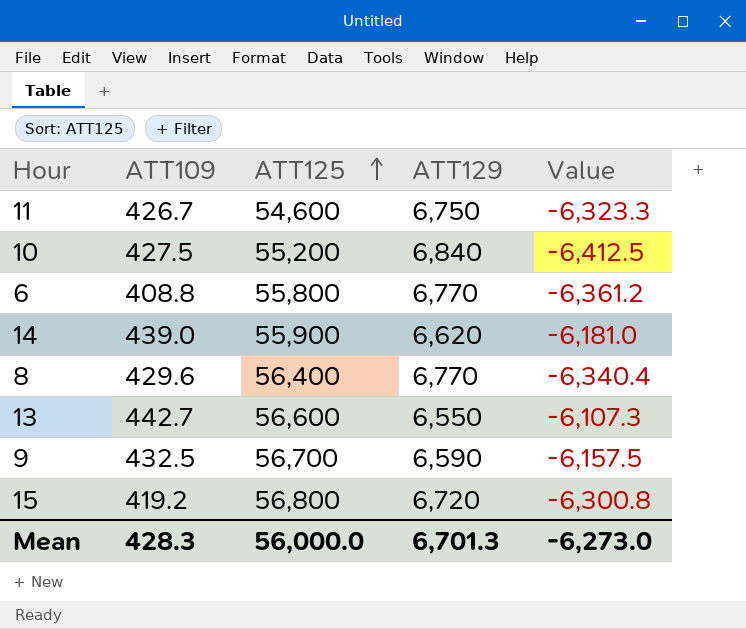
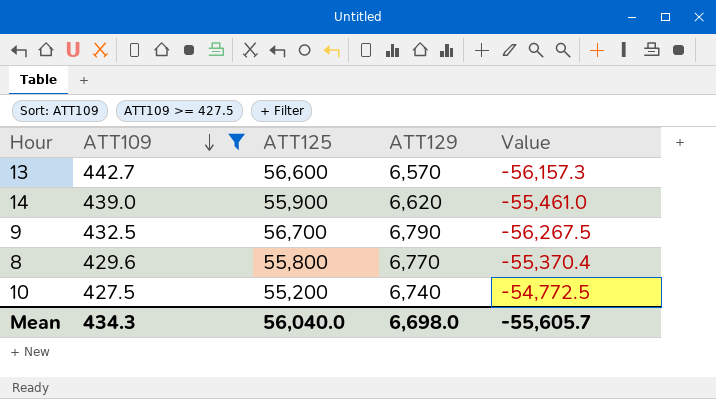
filter: none -> ATT109 >= 427.5
row order: ATT125 ascending -> ATT109 descending
column Value | formula: [ATT109] - [ATT129] -> [ATT109] - [ATT125]
13 | ATT129: 6,550 -> 6,570
9 | ATT129: 6,590 -> 6,790
8 | ATT125: 56,400 -> 55,800
10 | ATT129: 6,840 -> 6,740
Mean | ATT109: 428.3 -> 434.3
Mean | ATT125: 56,000.0 -> 56,040.0
Mean | ATT129: 6,701.3 -> 6,698.0
Mean | Value: -6,273.0 -> -55,605.7

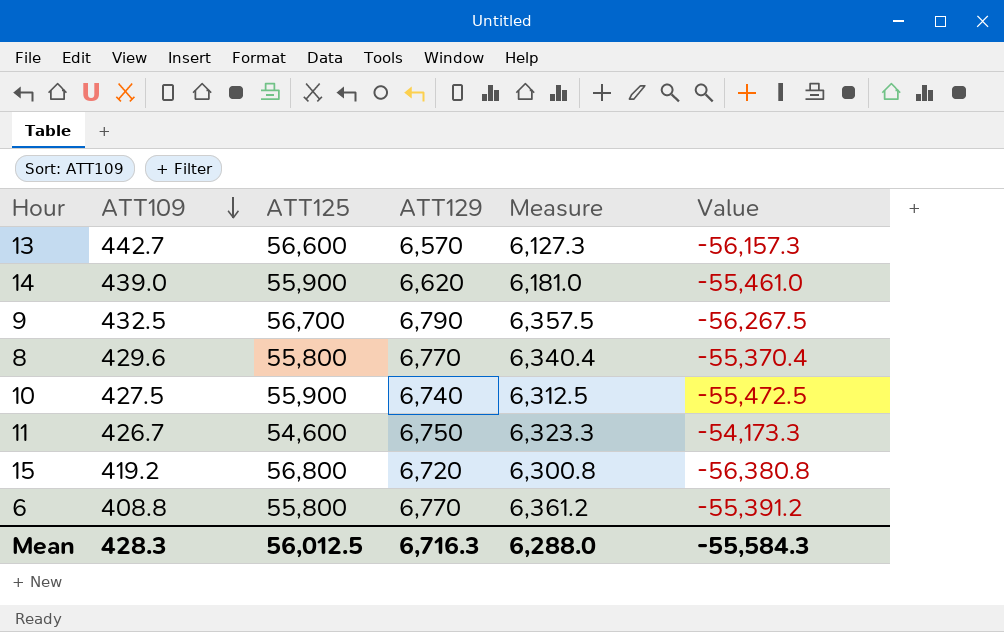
filter: ATT109 >= 427.5 -> none
column Measure | formula: none -> [ATT129] - [ATT109]
10 | ATT125: 55,200 -> 55,900
10 | Value: -54,772.5 -> -55,472.5
Mean | ATT109: 434.3 -> 428.3
Mean | ATT125: 56,040.0 -> 56,012.5
Mean | ATT129: 6,698.0 -> 6,716.3
Mean | Value: -55,605.7 -> -55,584.3

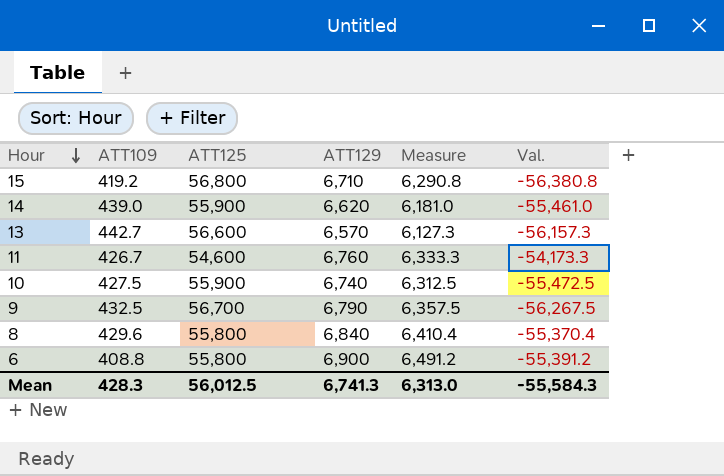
row order: ATT109 descending -> Hour descending
column name: Value -> Val.
15 | ATT129: 6,720 -> 6,710
15 | Measure: 6,300.8 -> 6,290.8
11 | ATT129: 6,750 -> 6,760
11 | Measure: 6,323.3 -> 6,333.3
8 | ATT129: 6,770 -> 6,840
8 | Measure: 6,340.4 -> 6,410.4
6 | ATT129: 6,770 -> 6,900
6 | Measure: 6,361.2 -> 6,491.2
Mean | ATT129: 6,716.3 -> 6,741.3
Mean | Measure: 6,288.0 -> 6,313.0

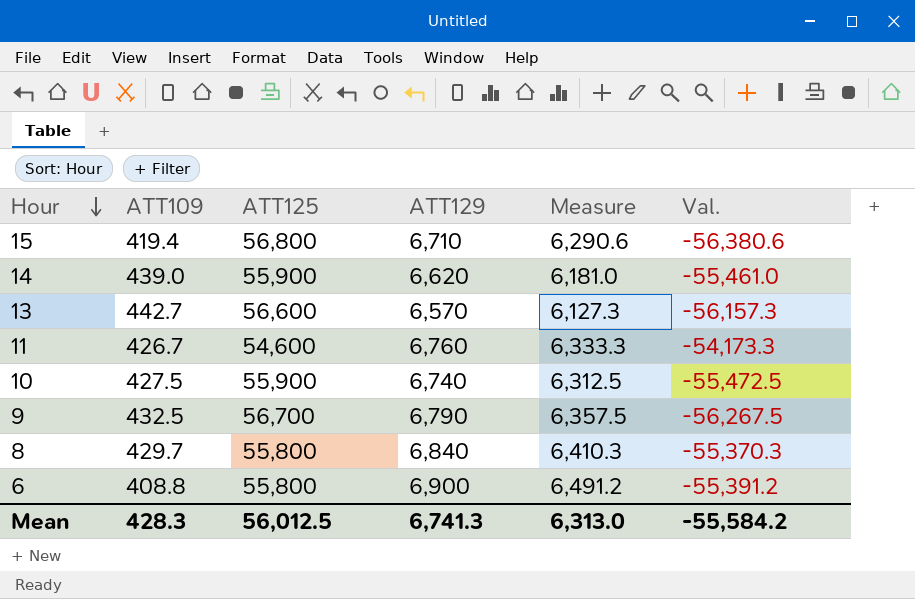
15 | ATT109: 419.2 -> 419.4
15 | Measure: 6,290.8 -> 6,290.6
15 | Val.: -56,380.8 -> -56,380.6
8 | ATT109: 429.6 -> 429.7
8 | Measure: 6,410.4 -> 6,410.3
8 | Val.: -55,370.4 -> -55,370.3
Mean | Val.: -55,584.3 -> -55,584.2

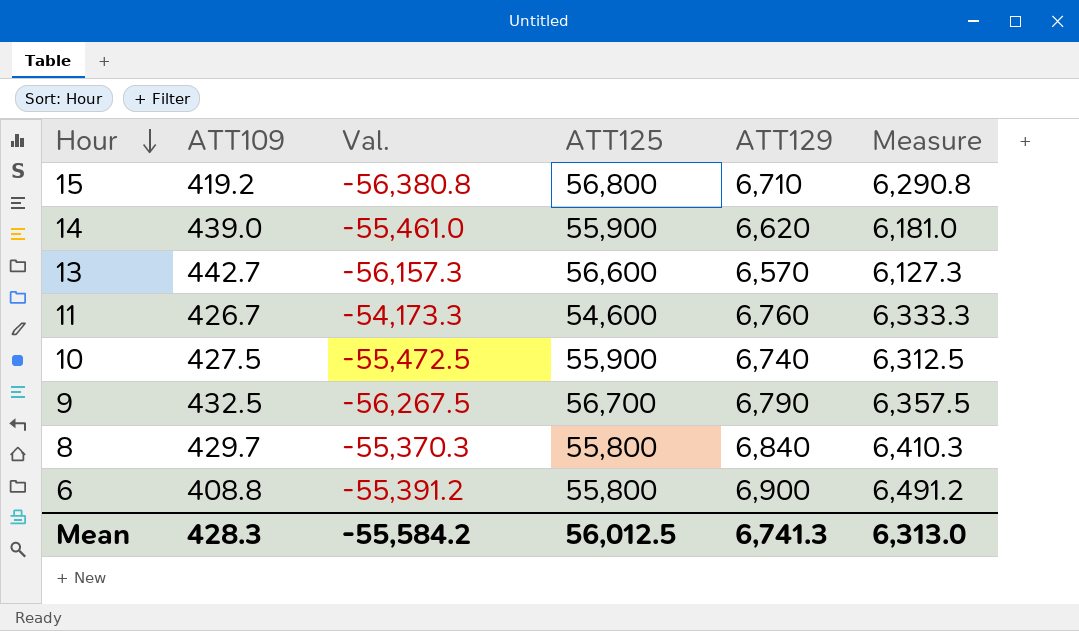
column Val. | position: 6 -> 3
15 | ATT109: 419.4 -> 419.2
15 | Val.: -56,380.6 -> -56,380.8
15 | Measure: 6,290.6 -> 6,290.8

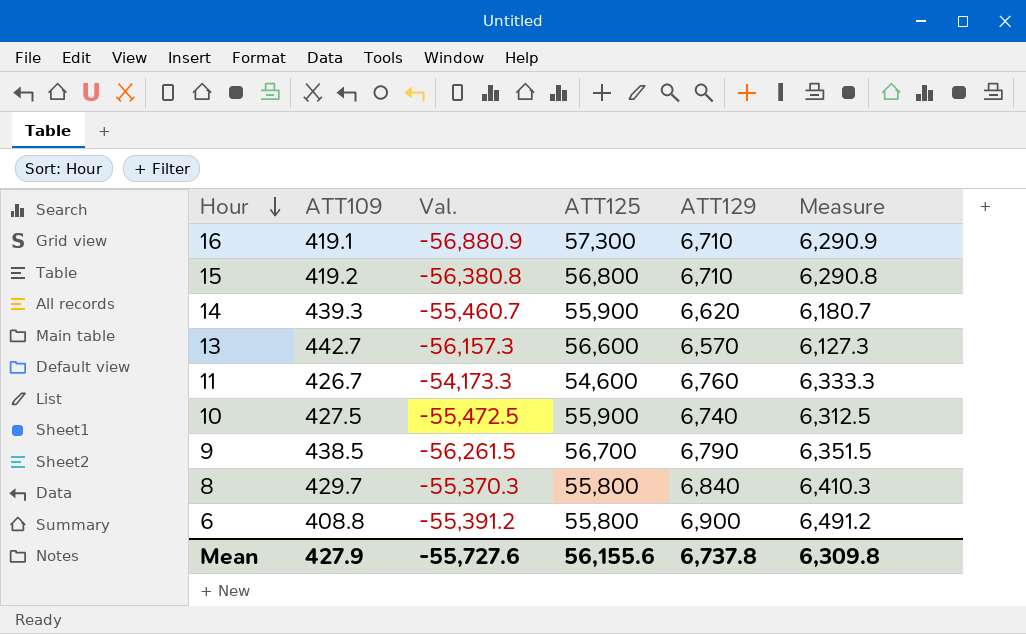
row 16: none -> 419.1 | -56,880.9 | 57,300 | 6,710 | 6,290.9
14 | ATT109: 439.0 -> 439.3
14 | Val.: -55,461.0 -> -55,460.7
14 | Measure: 6,181.0 -> 6,180.7
9 | ATT109: 432.5 -> 438.5
9 | Val.: -56,267.5 -> -56,261.5
9 | Measure: 6,357.5 -> 6,351.5
Mean | ATT109: 428.3 -> 427.9
Mean | Val.: -55,584.2 -> -55,727.6
Mean | ATT125: 56,012.5 -> 56,155.6
Mean | ATT129: 6,741.3 -> 6,737.8
Mean | Measure: 6,313.0 -> 6,309.8

